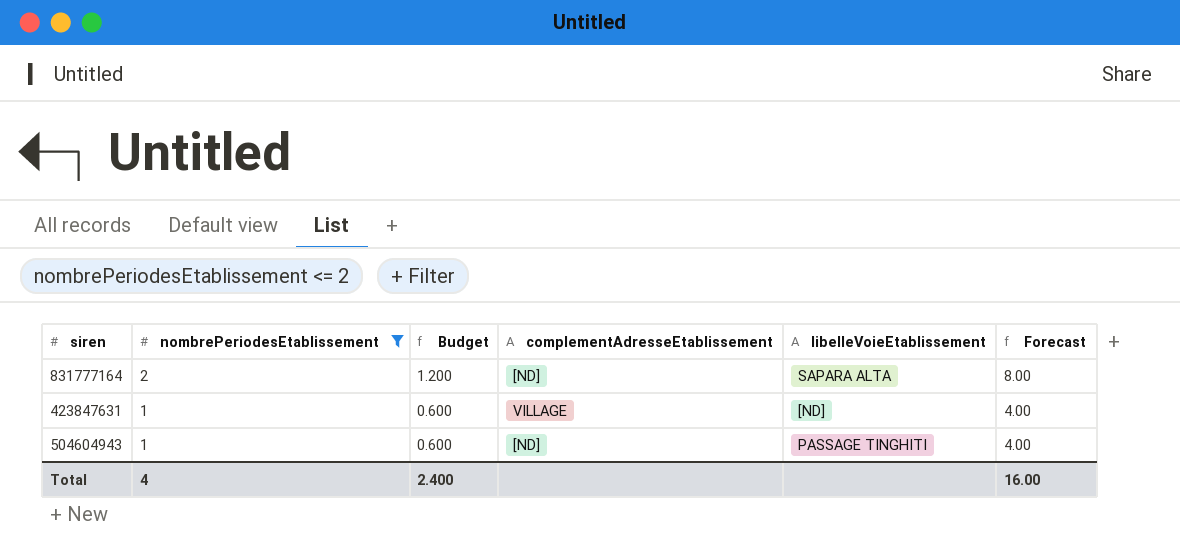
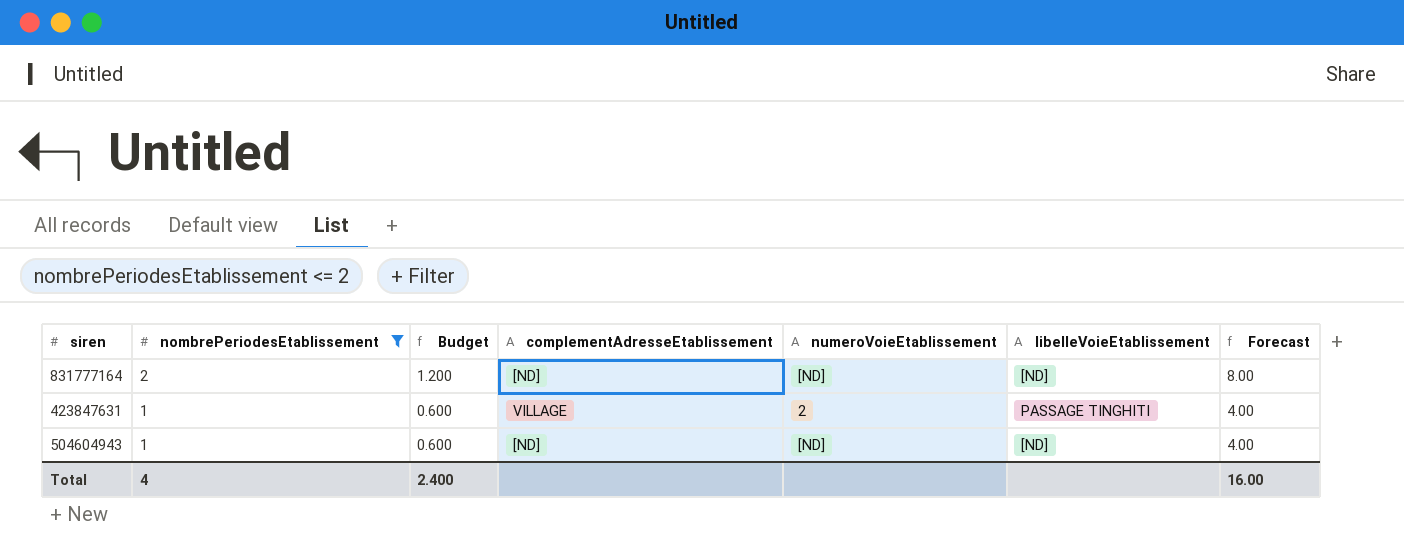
column numeroVoieEtablissement | position: none -> 5
831777164 | libelleVoieEtablissement: SAPARA ALTA -> [ND]
423847631 | libelleVoieEtablissement: [ND] -> PASSAGE TINGHITI
504604943 | libelleVoieEtablissement: PASSAGE TINGHITI -> [ND]

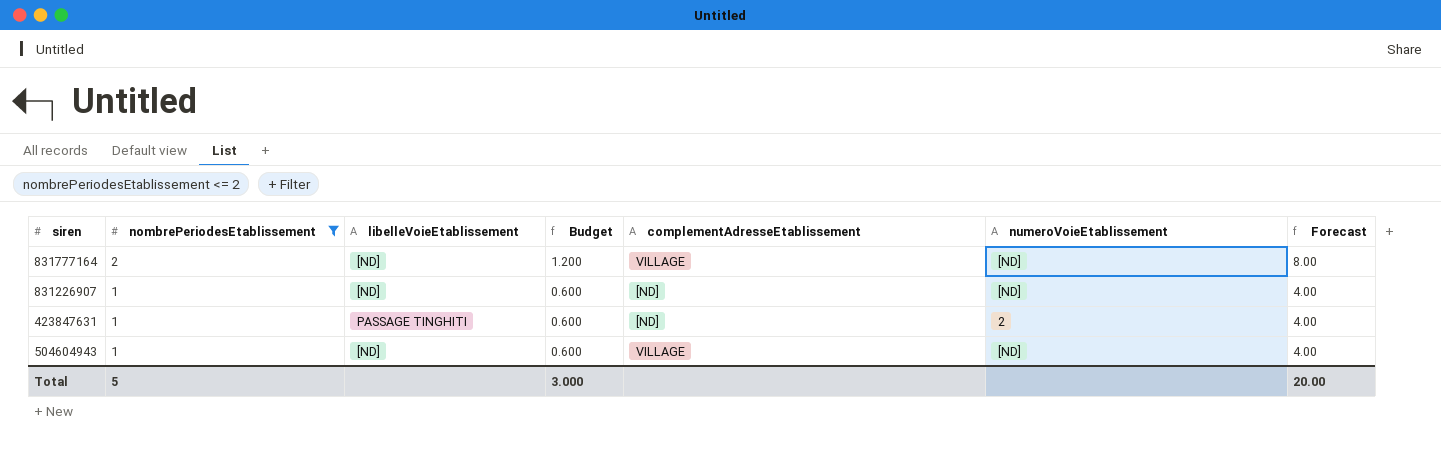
column libelleVoieEtablissement | position: 6 -> 3
831777164 | complementAdresseEtablissement: [ND] -> VILLAGE
row 831226907: none -> 1 | [ND] | 0.600 | [ND] | [ND] | 4.00
423847631 | complementAdresseEtablissement: VILLAGE -> [ND]
504604943 | complementAdresseEtablissement: [ND] -> VILLAGE
Total | nombrePeriodesEtablissement: 4 -> 5
Total | Budget: 2.400 -> 3.000
Total | Forecast: 16.00 -> 20.00

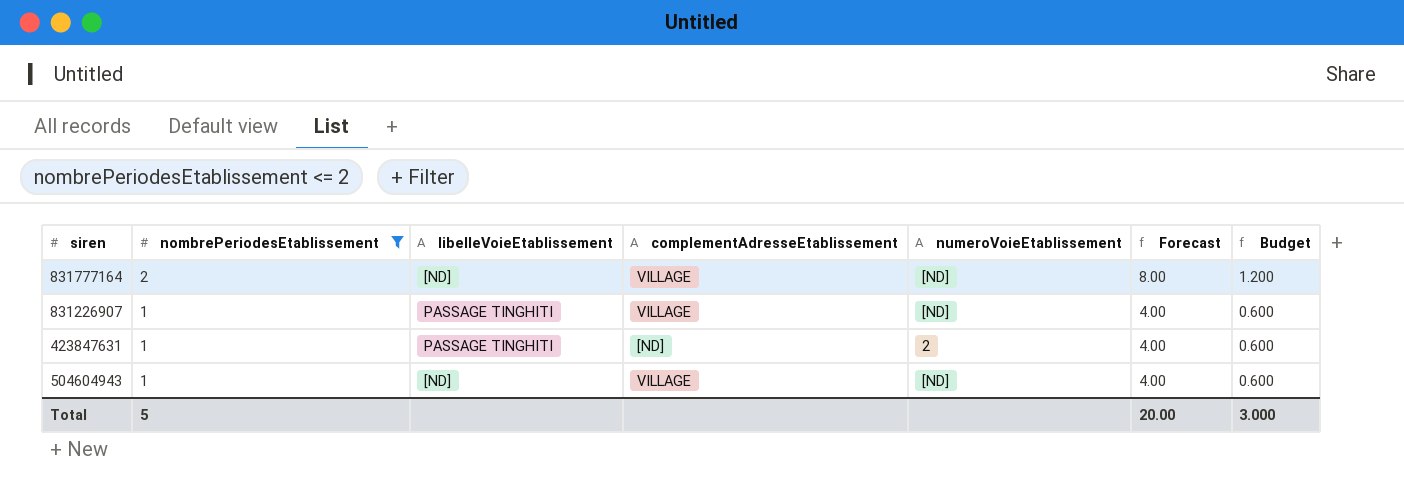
column Budget | position: 4 -> 7
831226907 | libelleVoieEtablissement: [ND] -> PASSAGE TINGHITI
831226907 | complementAdresseEtablissement: [ND] -> VILLAGE

